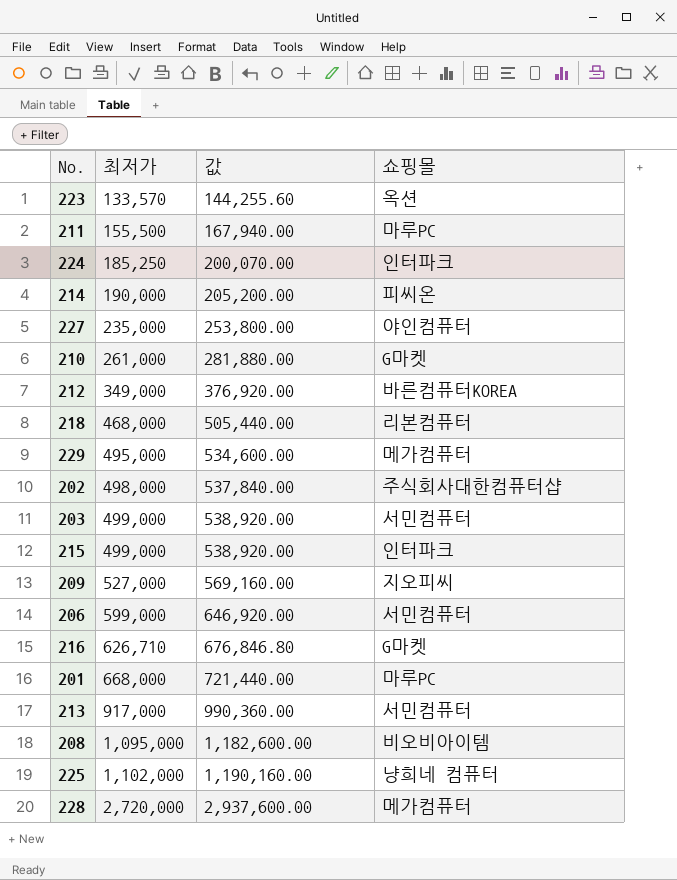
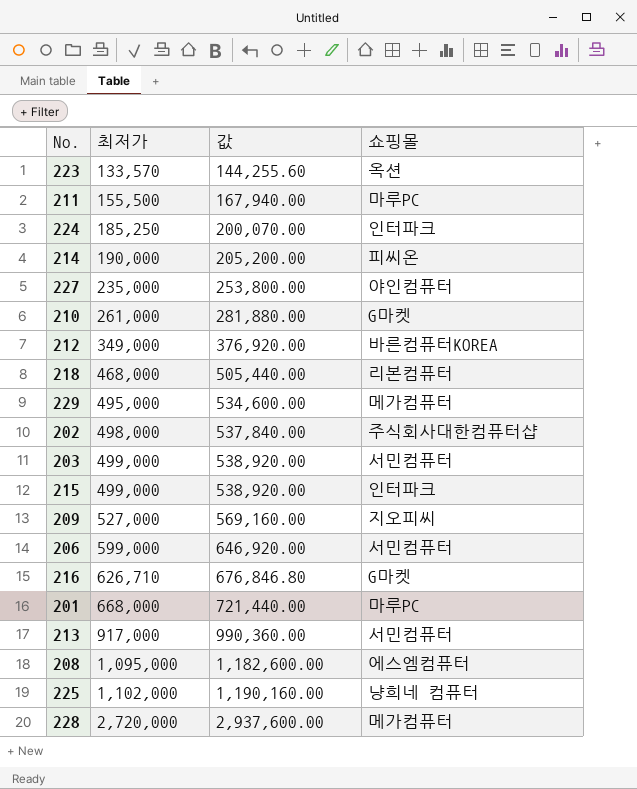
208 | 쇼핑몰: 비오비아이템 -> 에스엠컴퓨터

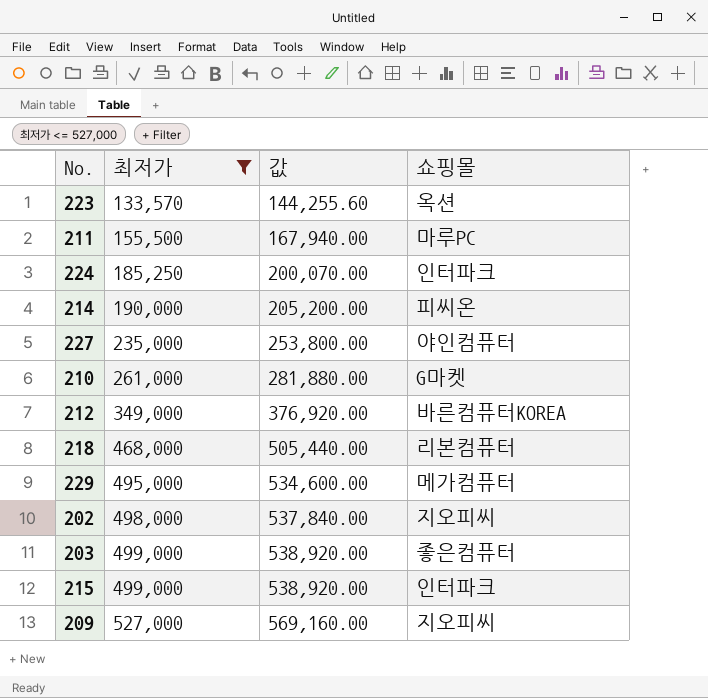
filter: none -> 최저가 <= 527,000
202 | 쇼핑몰: 주식회사대한컴퓨터샵 -> 지오피씨
203 | 쇼핑몰: 서민컴퓨터 -> 좋은컴퓨터

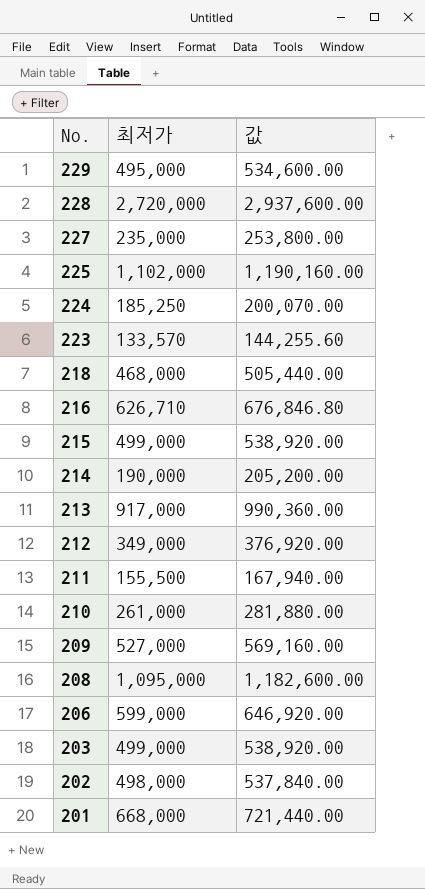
filter: 최저가 <= 527,000 -> none
row order: 최저가 ascending -> No. descending
column 쇼핑몰 | position: 4 -> none

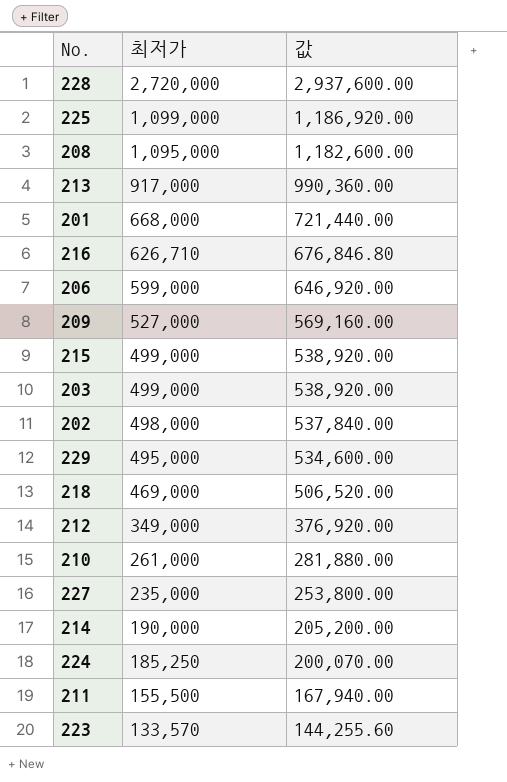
row order: No. descending -> 최저가 descending
225 | 최저가: 1,102,000 -> 1,099,000
225 | 값: 1,190,160.00 -> 1,186,920.00
218 | 최저가: 468,000 -> 469,000
218 | 값: 505,440.00 -> 506,520.00

